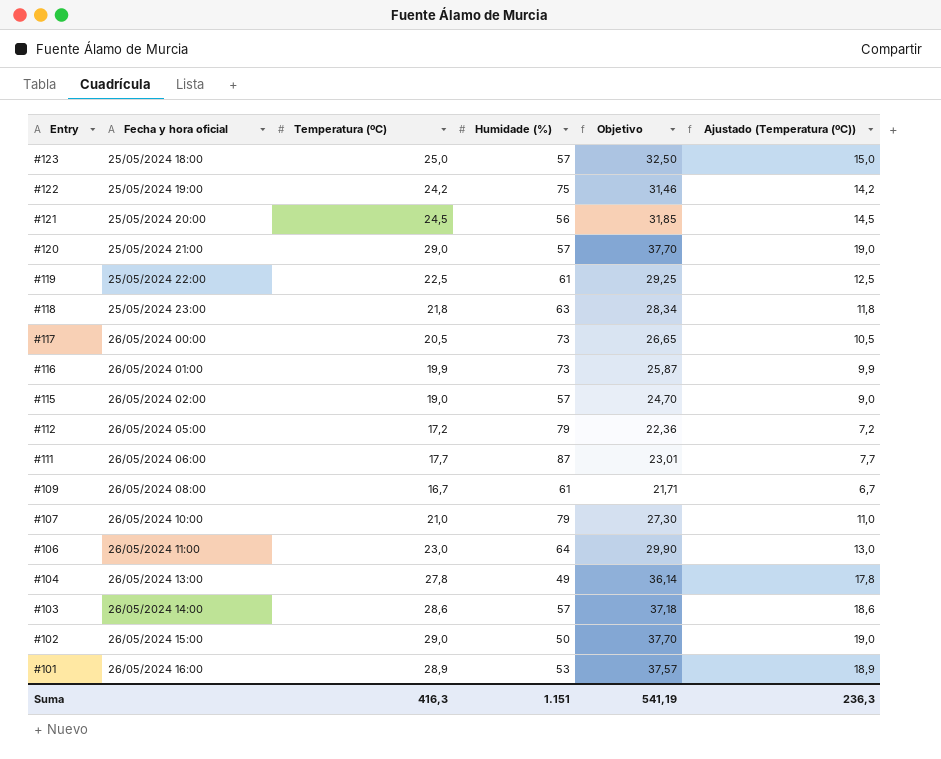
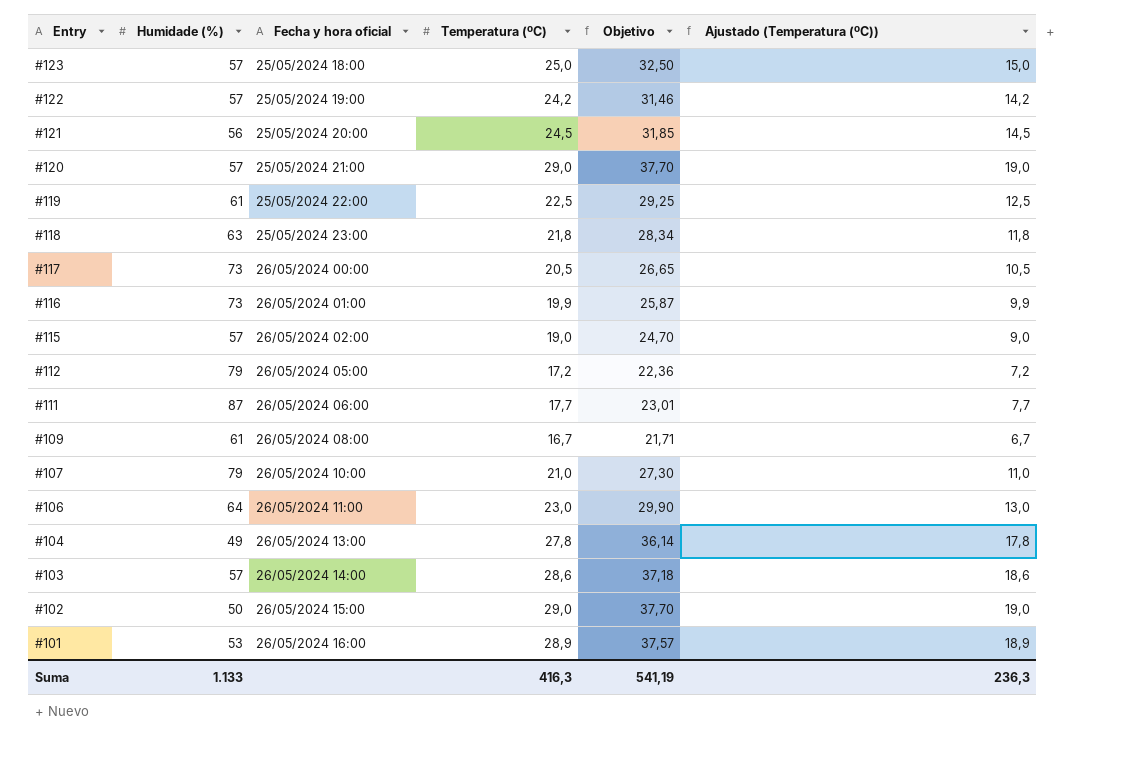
column Humidade (%) | position: 4 -> 2
#122 | Humidade (%): 75 -> 57
Suma | Humidade (%): 1.151 -> 1.133

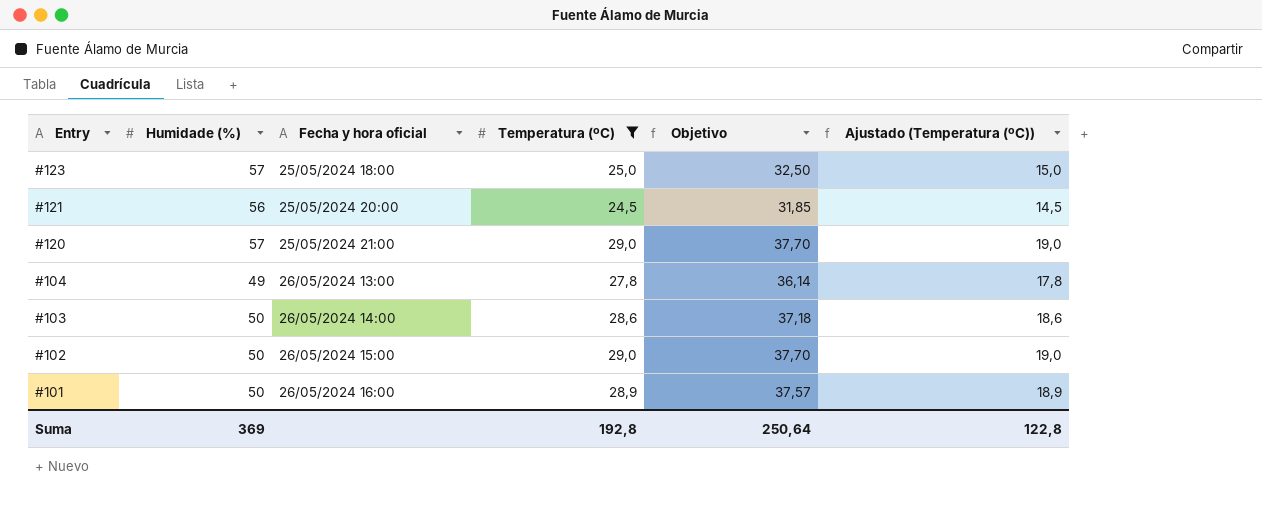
filter: none -> Temperatura (ºC) >= 24,5
#103 | Humidade (%): 57 -> 50
#101 | Humidade (%): 53 -> 50
Suma | Humidade (%): 1.133 -> 369
Suma | Temperatura (ºC): 416,3 -> 192,8
Suma | Objetivo: 541,19 -> 250,64
Suma | Ajustado (Temperatura (ºC)): 236,3 -> 122,8

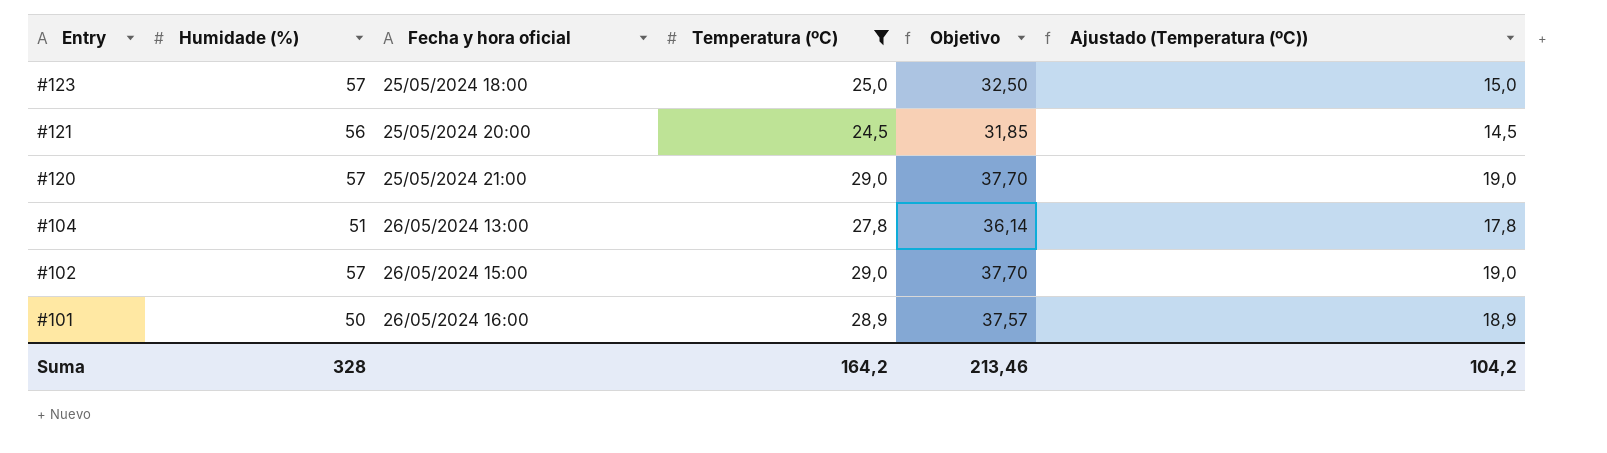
row #103: 50 | 26/05/2024 14:00 | 28,6 | 37,18 | 18,6 -> none
#104 | Humidade (%): 49 -> 51
#102 | Humidade (%): 50 -> 57
Suma | Humidade (%): 369 -> 328
Suma | Temperatura (ºC): 192,8 -> 164,2
Suma | Objetivo: 250,64 -> 213,46
Suma | Ajustado (Temperatura (ºC)): 122,8 -> 104,2

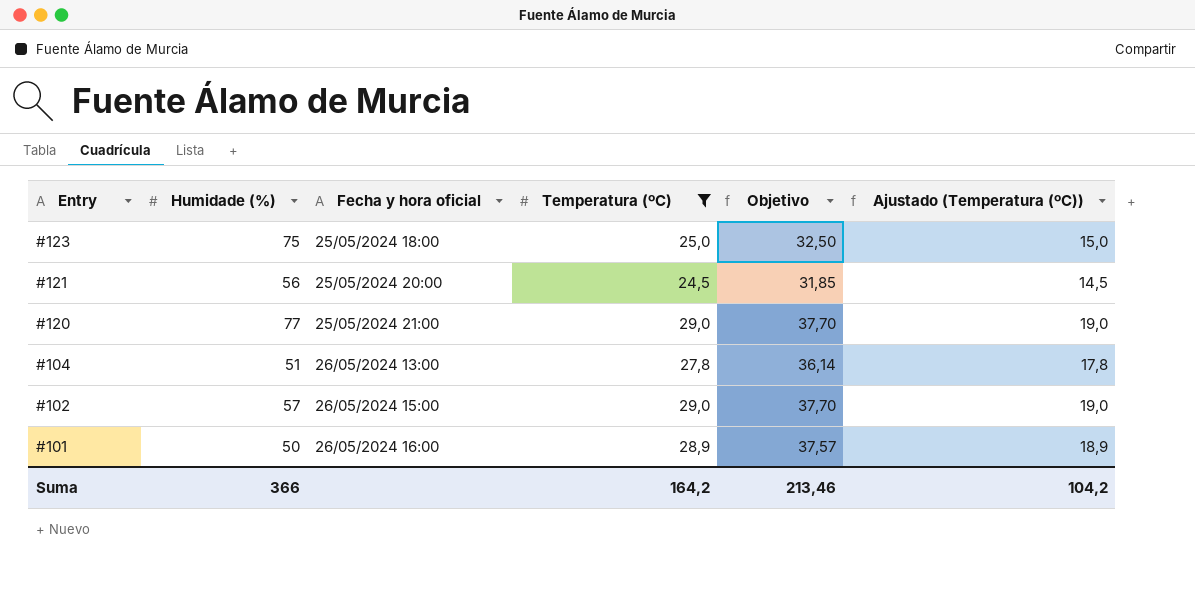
#123 | Humidade (%): 57 -> 75
#120 | Humidade (%): 57 -> 77
Suma | Humidade (%): 328 -> 366

